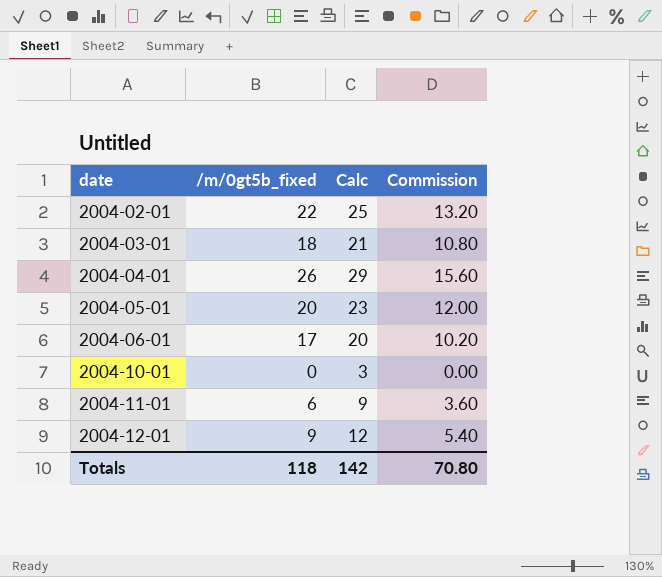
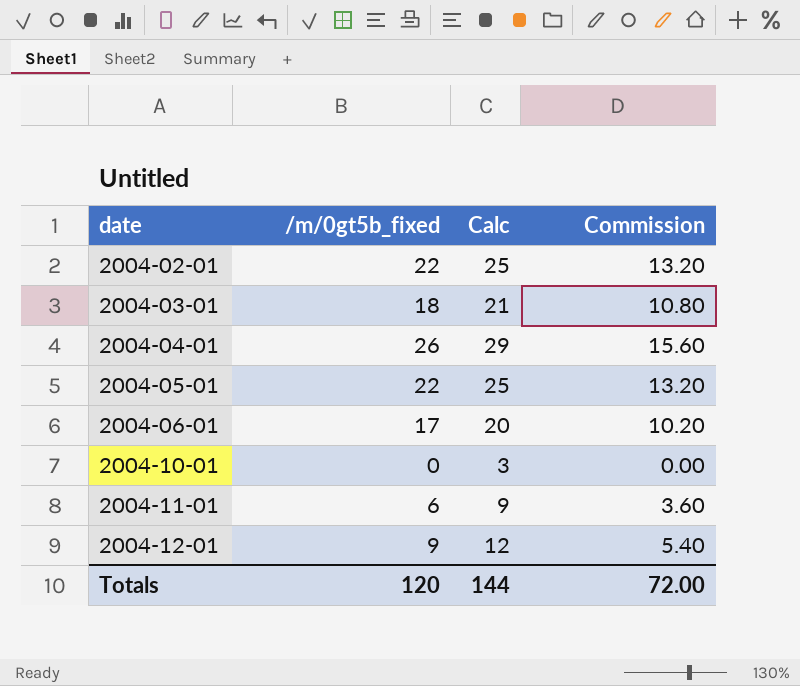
2004-05-01 | /m/0gt5b_fixed: 20 -> 22
2004-05-01 | Calc: 23 -> 25
2004-05-01 | Commission: 12.00 -> 13.20
Totals | /m/0gt5b_fixed: 118 -> 120
Totals | Calc: 142 -> 144
Totals | Commission: 70.80 -> 72.00

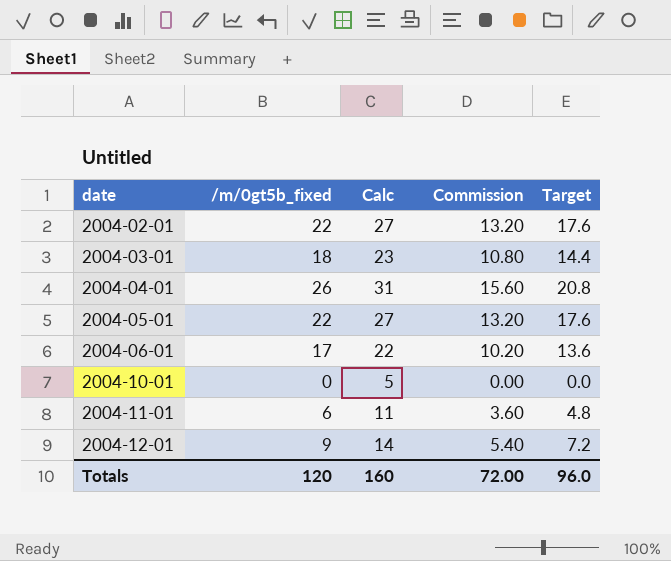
column Calc | formula: [/m/0gt5b_fixed] + 3 -> [/m/0gt5b_fixed] + 5
column Target | formula: none -> [/m/0gt5b_fixed] * 0.8
Totals | Calc: 144 -> 160

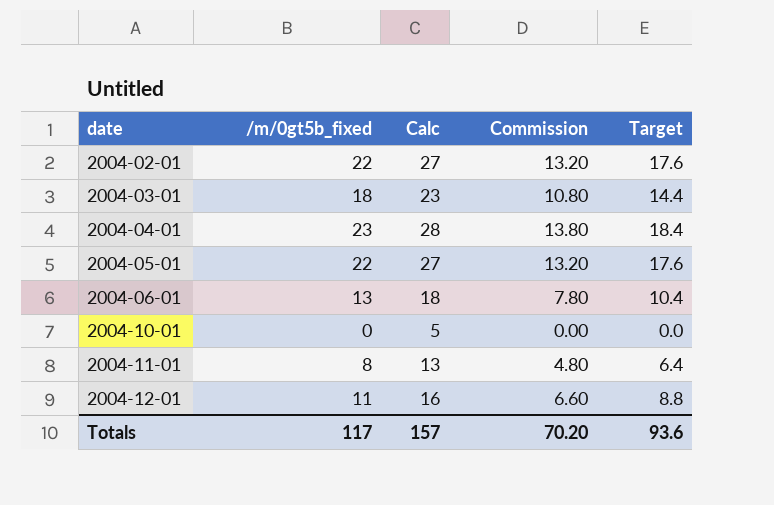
2004-04-01 | /m/0gt5b_fixed: 26 -> 23
2004-04-01 | Calc: 31 -> 28
2004-04-01 | Commission: 15.60 -> 13.80
2004-04-01 | Target: 20.8 -> 18.4
2004-06-01 | /m/0gt5b_fixed: 17 -> 13
2004-06-01 | Calc: 22 -> 18
2004-06-01 | Commission: 10.20 -> 7.80
2004-06-01 | Target: 13.6 -> 10.4
2004-11-01 | /m/0gt5b_fixed: 6 -> 8
2004-11-01 | Calc: 11 -> 13
2004-11-01 | Commission: 3.60 -> 4.80
2004-11-01 | Target: 4.8 -> 6.4
2004-12-01 | /m/0gt5b_fixed: 9 -> 11
2004-12-01 | Calc: 14 -> 16
2004-12-01 | Commission: 5.40 -> 6.60
2004-12-01 | Target: 7.2 -> 8.8
Totals | /m/0gt5b_fixed: 120 -> 117
Totals | Calc: 160 -> 157
Totals | Commission: 72.00 -> 70.20
Totals | Target: 96.0 -> 93.6

